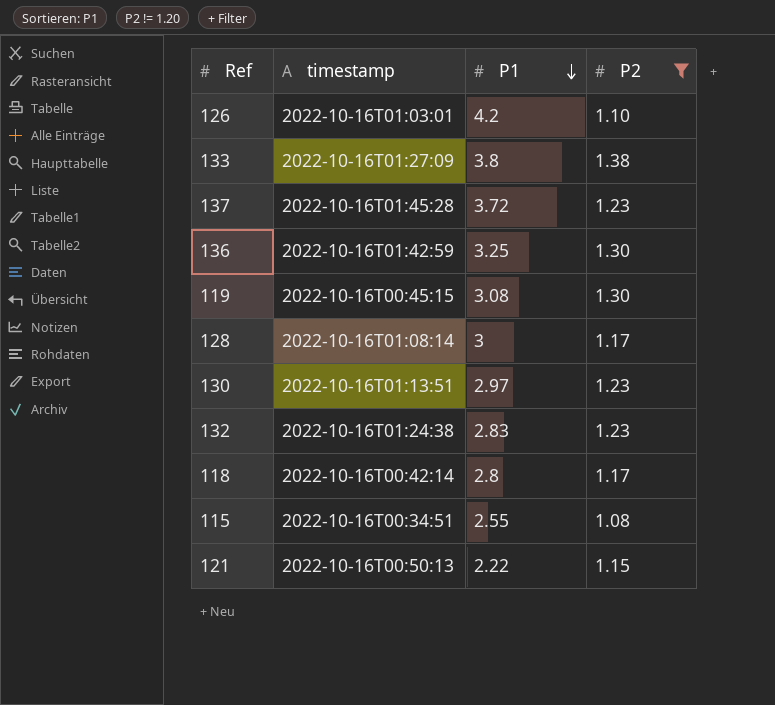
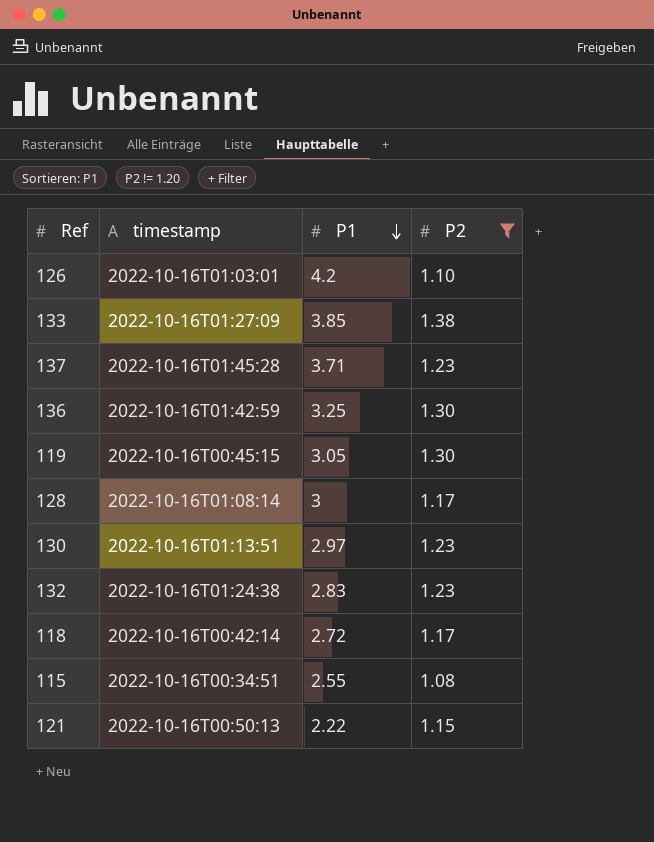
133 | P1: 3.8 -> 3.85
137 | P1: 3.72 -> 3.71
119 | P1: 3.08 -> 3.05
118 | P1: 2.8 -> 2.72

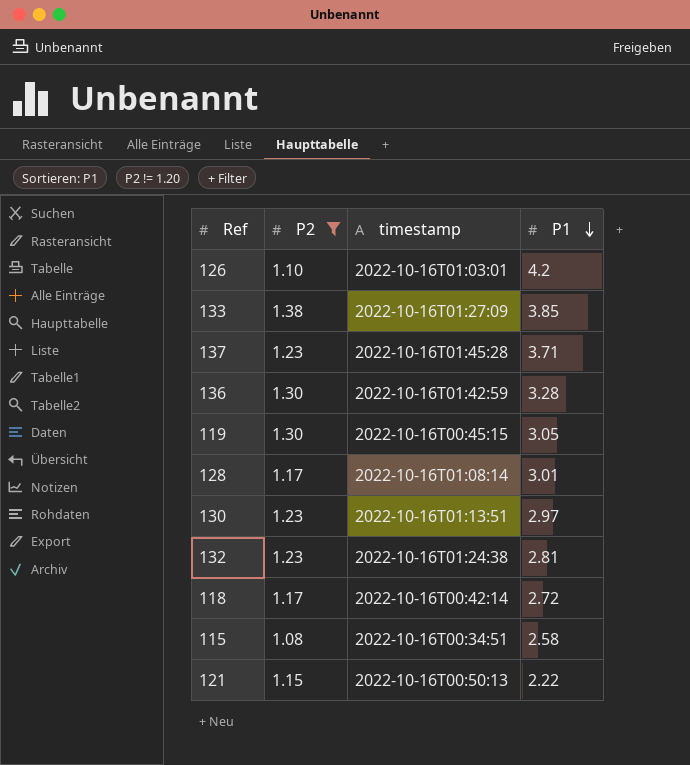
column P2 | position: 4 -> 2
136 | P1: 3.25 -> 3.28
128 | P1: 3 -> 3.01
132 | P1: 2.83 -> 2.81
115 | P1: 2.55 -> 2.58

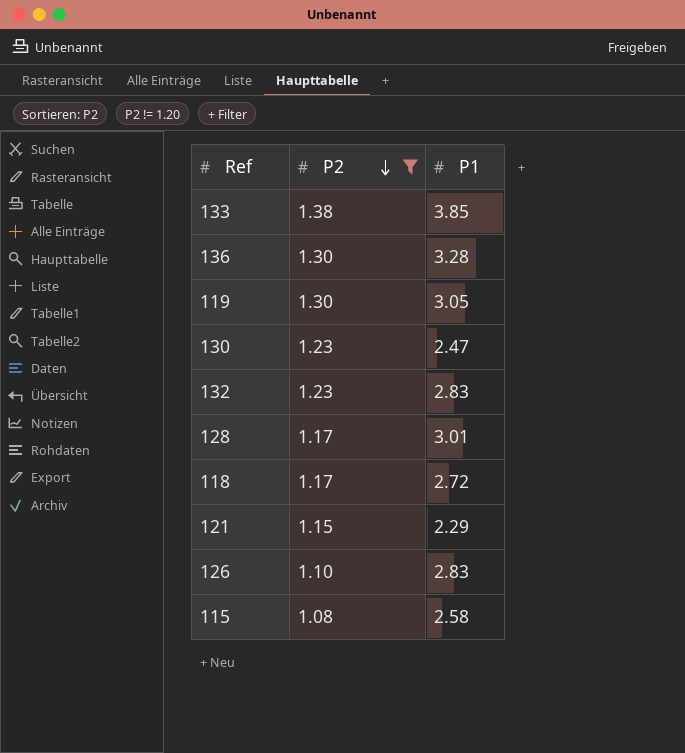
row order: P1 descending -> P2 descending
column timestamp | position: 3 -> none
row 137: 1.23 | 2022-10-16T01:45:28 | 3.71 -> none
130 | P1: 2.97 -> 2.47
132 | P1: 2.81 -> 2.83
121 | P1: 2.22 -> 2.29
126 | P1: 4.2 -> 2.83

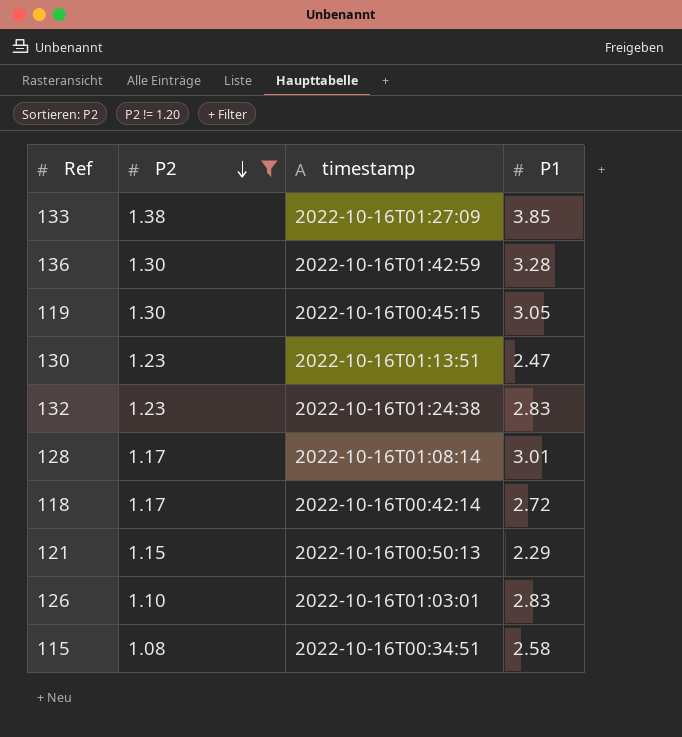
column timestamp | position: none -> 3

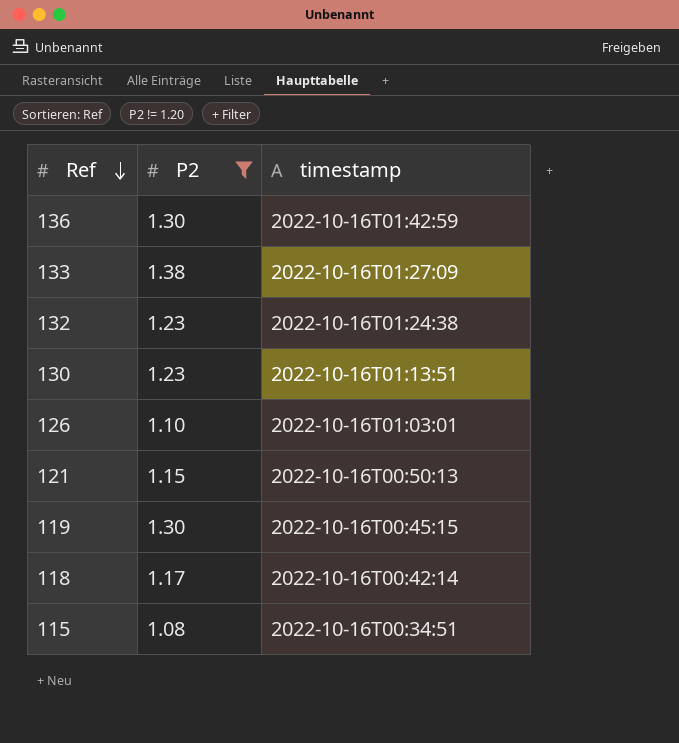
row order: P2 descending -> Ref descending
column P1 | position: 4 -> none
row 128: 1.17 | 2022-10-16T01:08:14 | 3.01 -> none

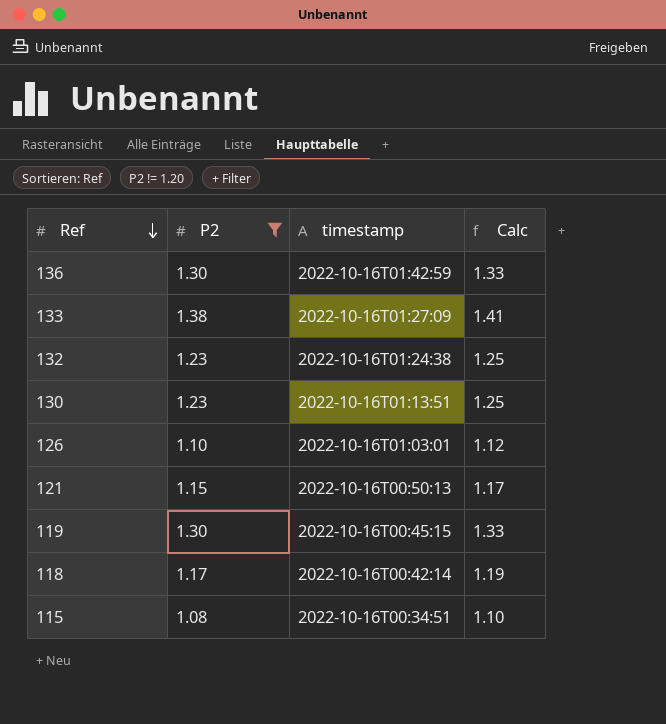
column Calc | formula: none -> [P2] * 1.02

